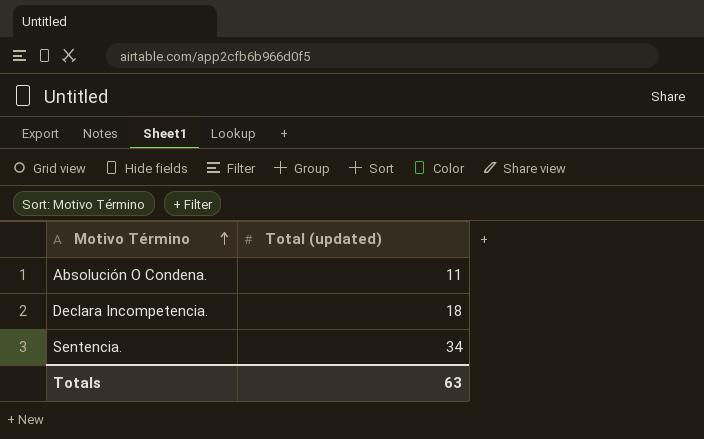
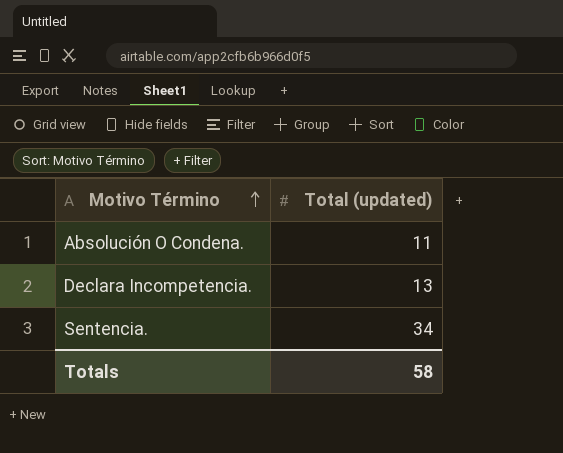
Declara Incompetencia. | Total (updated): 18 -> 13
Totals | Total (updated): 63 -> 58

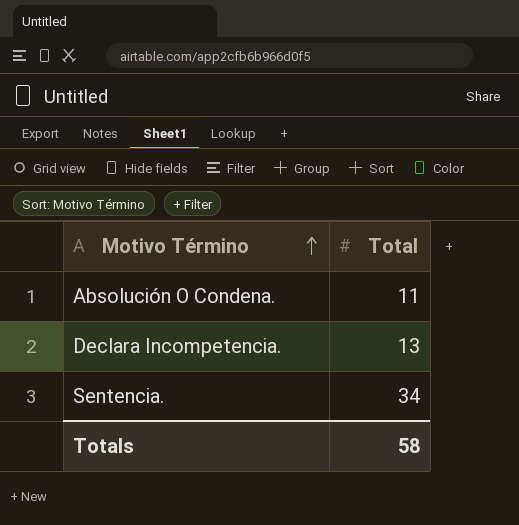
column name: Total (updated) -> Total

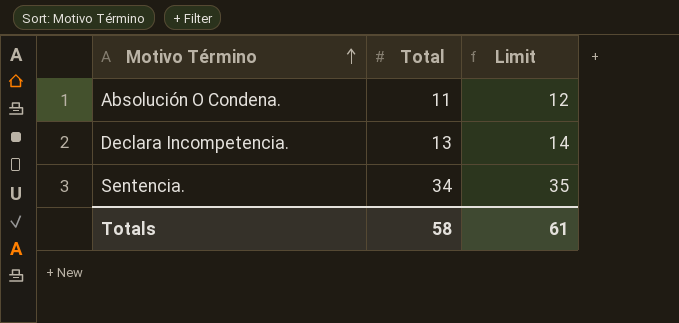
column Limit | formula: none -> [Total] + 1

